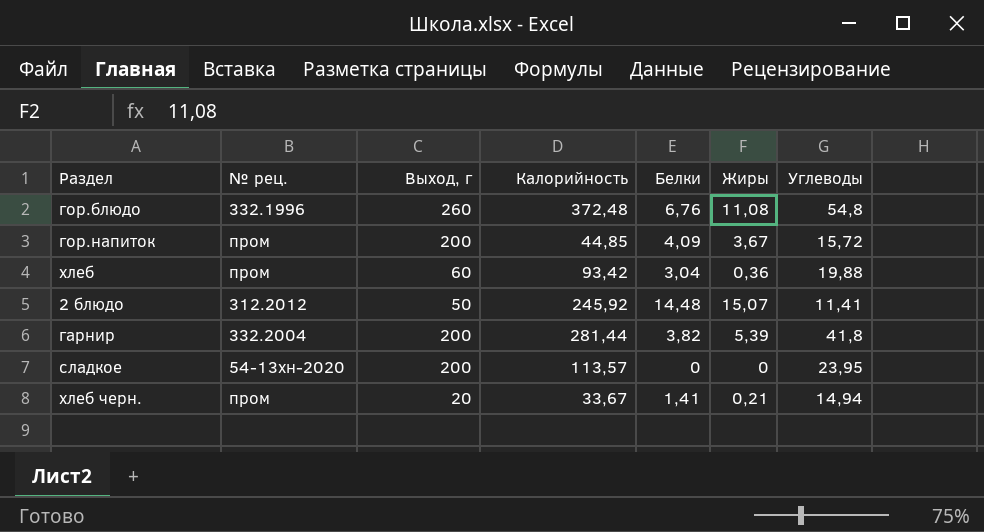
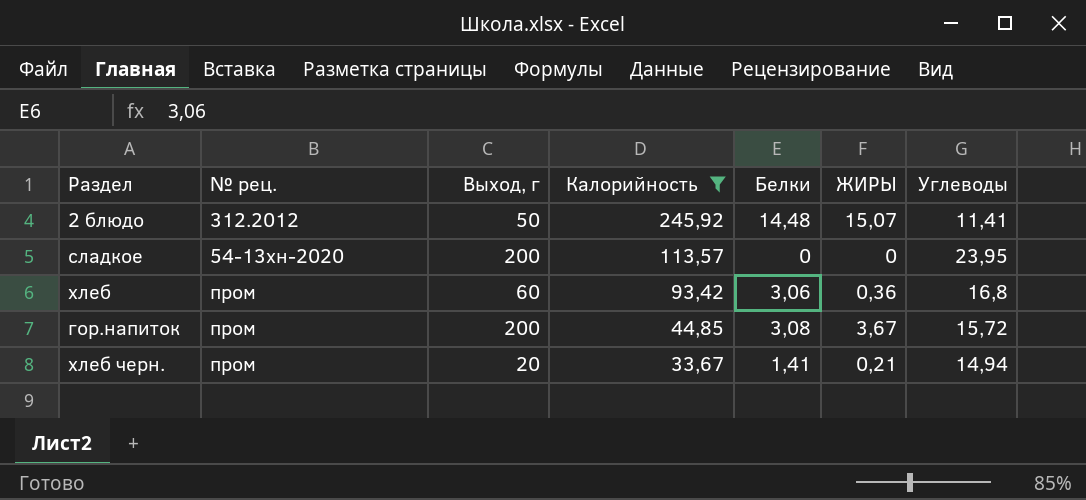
filter: none -> Калорийность <= 245,92
row order: none -> Калорийность descending
column name: Жиры -> ЖИРЫ
хлеб | Белки: 3,04 -> 3,06
хлеб | Углеводы: 19,88 -> 16,8
гор.напиток | Белки: 4,09 -> 3,08

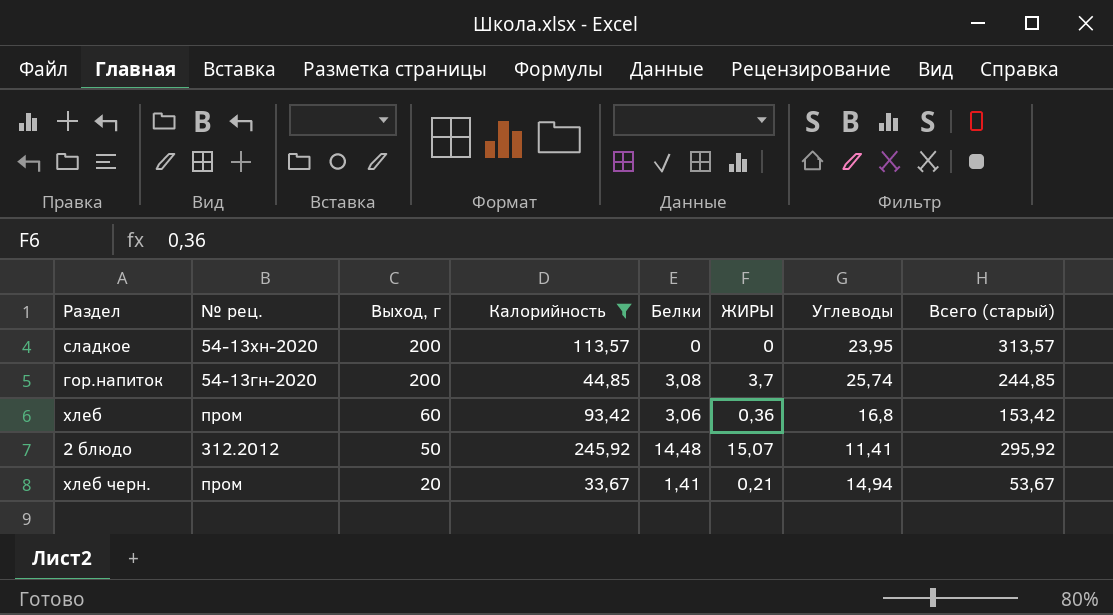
row order: Калорийность descending -> Выход, г descending
column Всего (старый) | formula: none -> [Выход, г] + [Калорийность]
гор.напиток | № рец.: пром -> 54-13гн-2020
гор.напиток | ЖИРЫ: 3,67 -> 3,7
гор.напиток | Углеводы: 15,72 -> 25,74

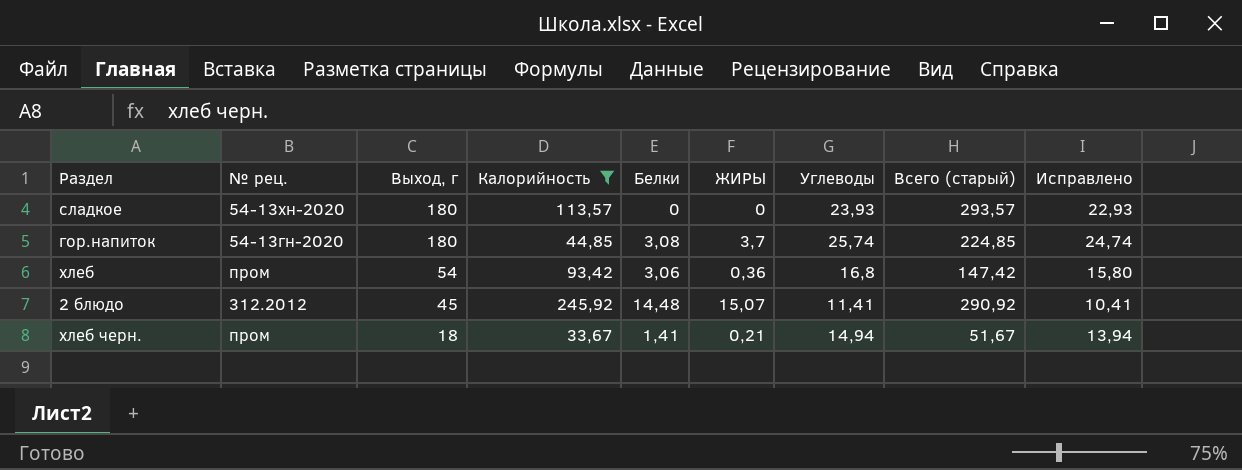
column Исправлено | formula: none -> [Углеводы] - 1
сладкое | Выход, г: 200 -> 180
сладкое | Углеводы: 23,95 -> 23,93
сладкое | Всего (старый): 313,57 -> 293,57
гор.напиток | Выход, г: 200 -> 180
гор.напиток | Всего (старый): 244,85 -> 224,85
хлеб | Выход, г: 60 -> 54
хлеб | Всего (старый): 153,42 -> 147,42
2 блюдо | Выход, г: 50 -> 45
2 блюдо | Всего (старый): 295,92 -> 290,92
хлеб черн. | Выход, г: 20 -> 18
хлеб черн. | Всего (старый): 53,67 -> 51,67

